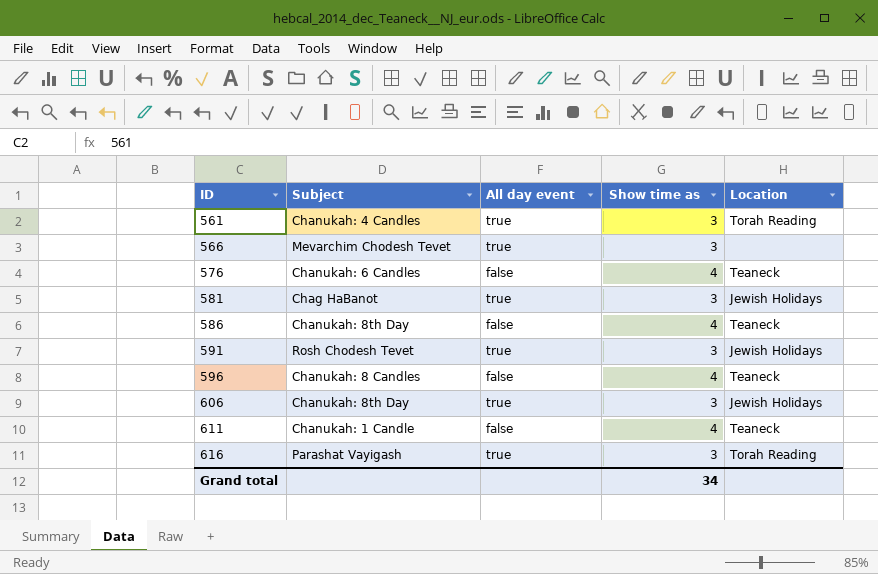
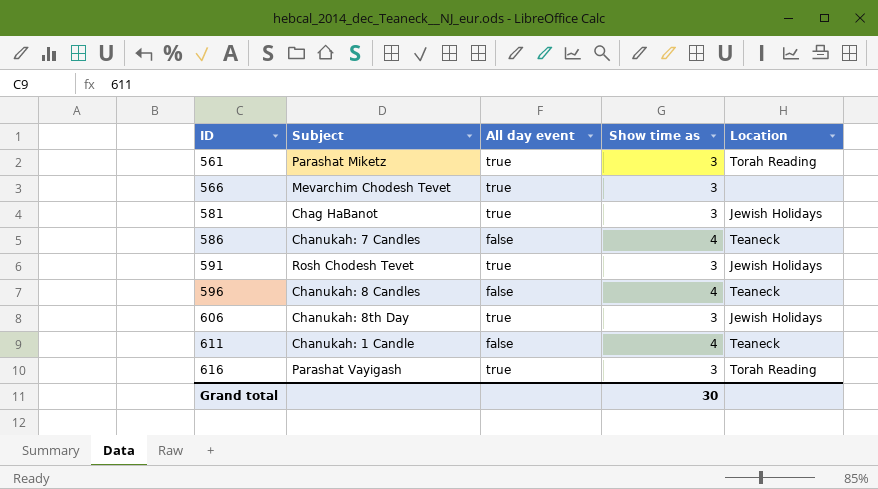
row 576: Chanukah: 6 Candles | false | 4 | Teaneck -> none
561 | Subject: Chanukah: 4 Candles -> Parashat Miketz
586 | Subject: Chanukah: 8th Day -> Chanukah: 7 Candles
Grand total | Show time as: 34 -> 30

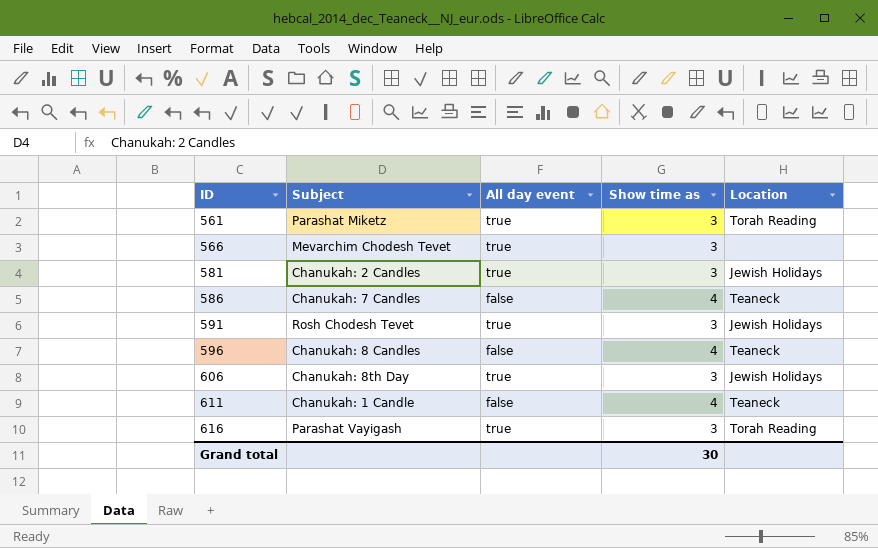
581 | Subject: Chag HaBanot -> Chanukah: 2 Candles

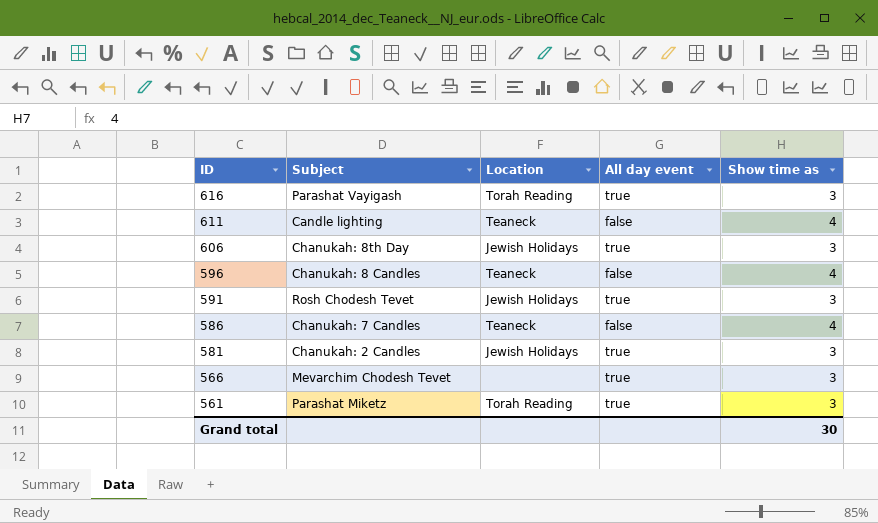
row order: ID ascending -> ID descending
column Location | position: 5 -> 3
611 | Subject: Chanukah: 1 Candle -> Candle lighting

